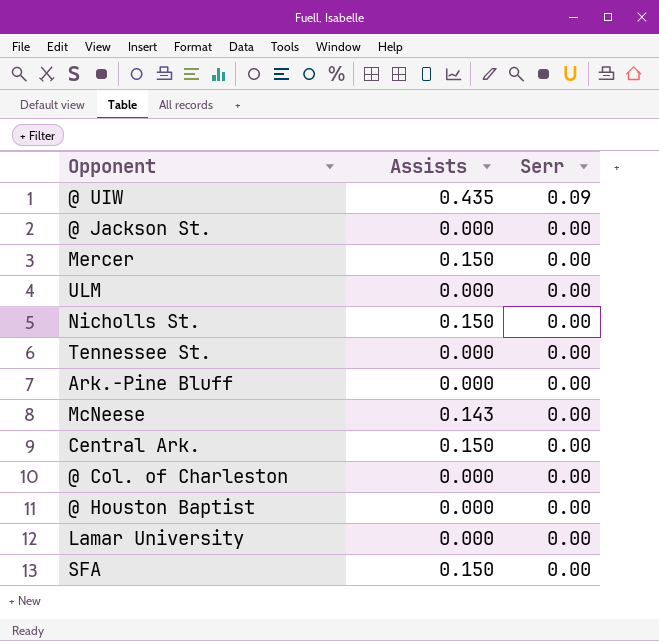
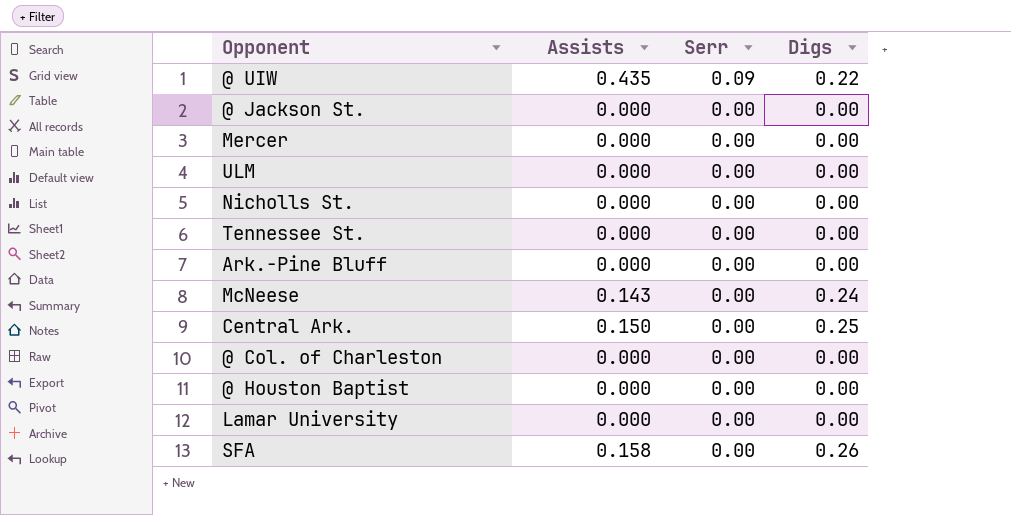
column Digs | position: none -> 4
Mercer | Assists: 0.150 -> 0.000
Nicholls St. | Assists: 0.150 -> 0.000
SFA | Assists: 0.150 -> 0.158

